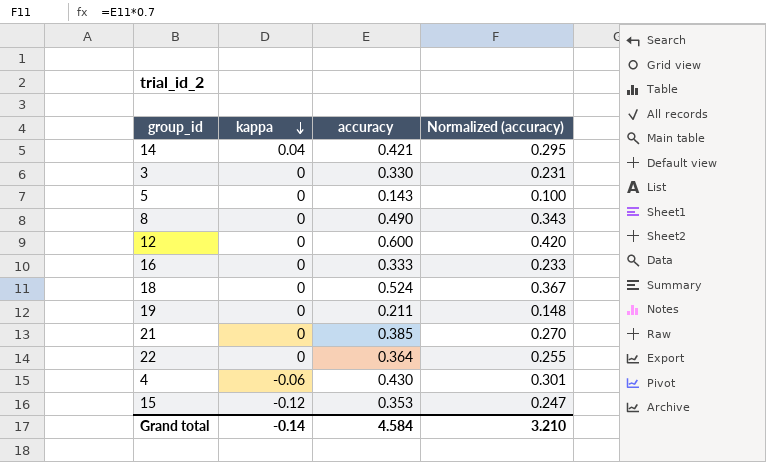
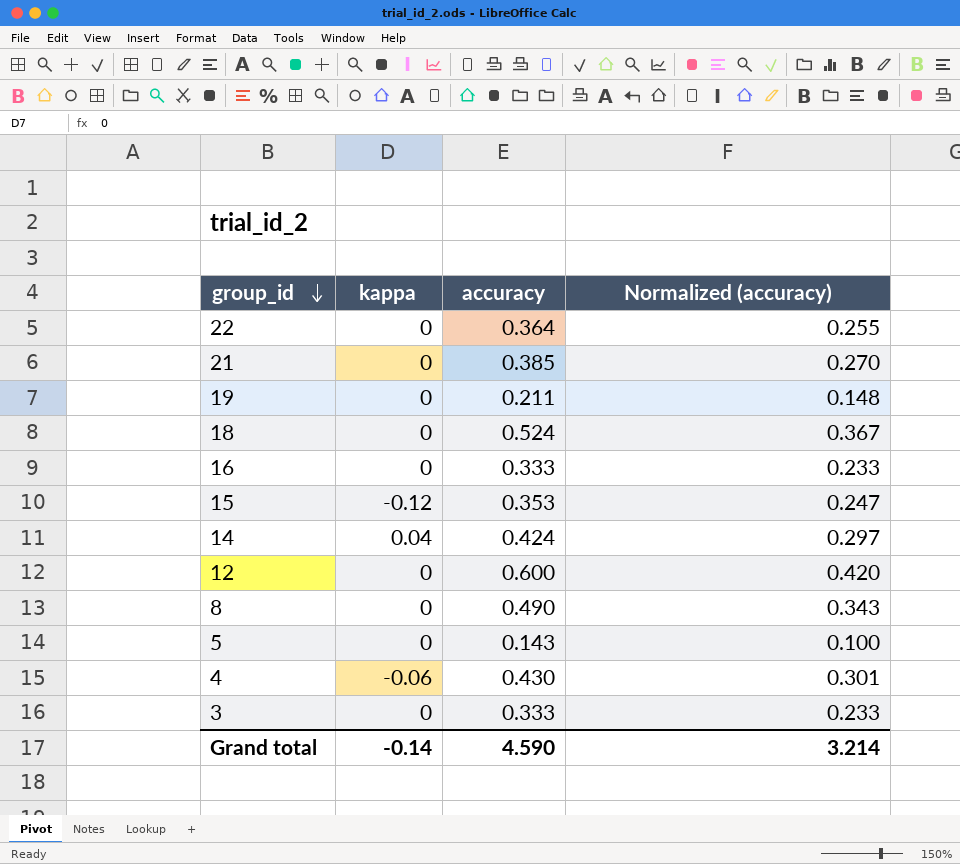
row order: kappa descending -> group_id descending
14 | accuracy: 0.421 -> 0.424
14 | Normalized (accuracy): 0.295 -> 0.297
3 | accuracy: 0.330 -> 0.333
3 | Normalized (accuracy): 0.231 -> 0.233
Grand total | accuracy: 4.584 -> 4.590
Grand total | Normalized (accuracy): 3.210 -> 3.214

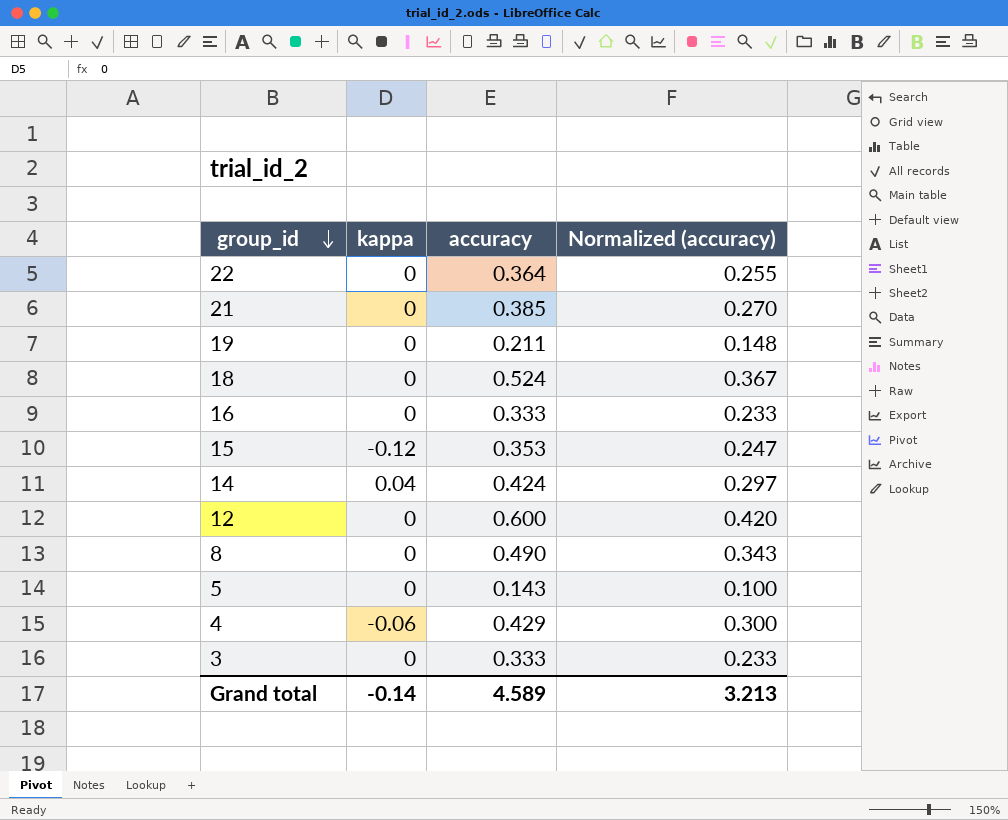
4 | accuracy: 0.430 -> 0.429
4 | Normalized (accuracy): 0.301 -> 0.300
Grand total | accuracy: 4.590 -> 4.589
Grand total | Normalized (accuracy): 3.214 -> 3.213

